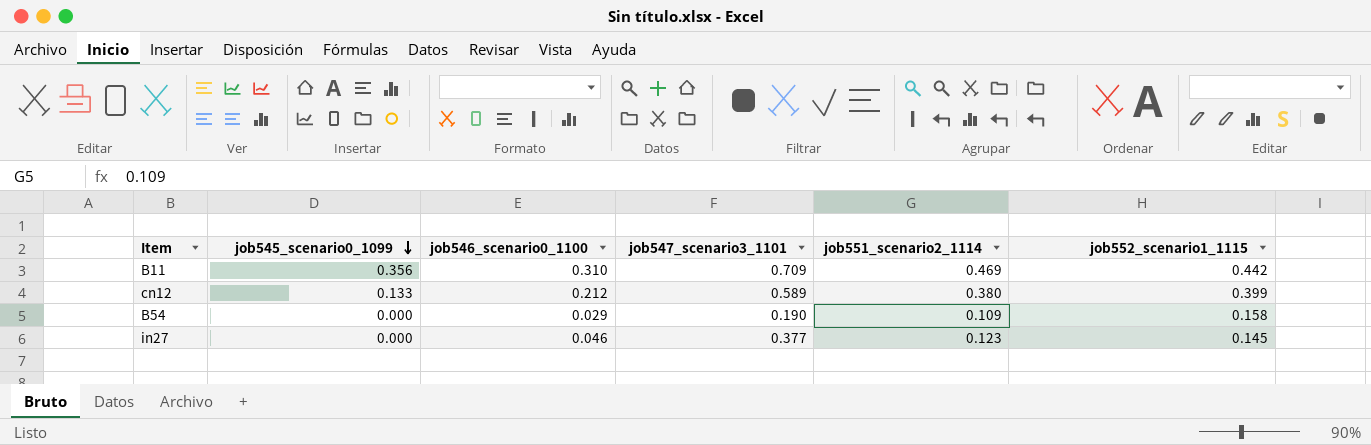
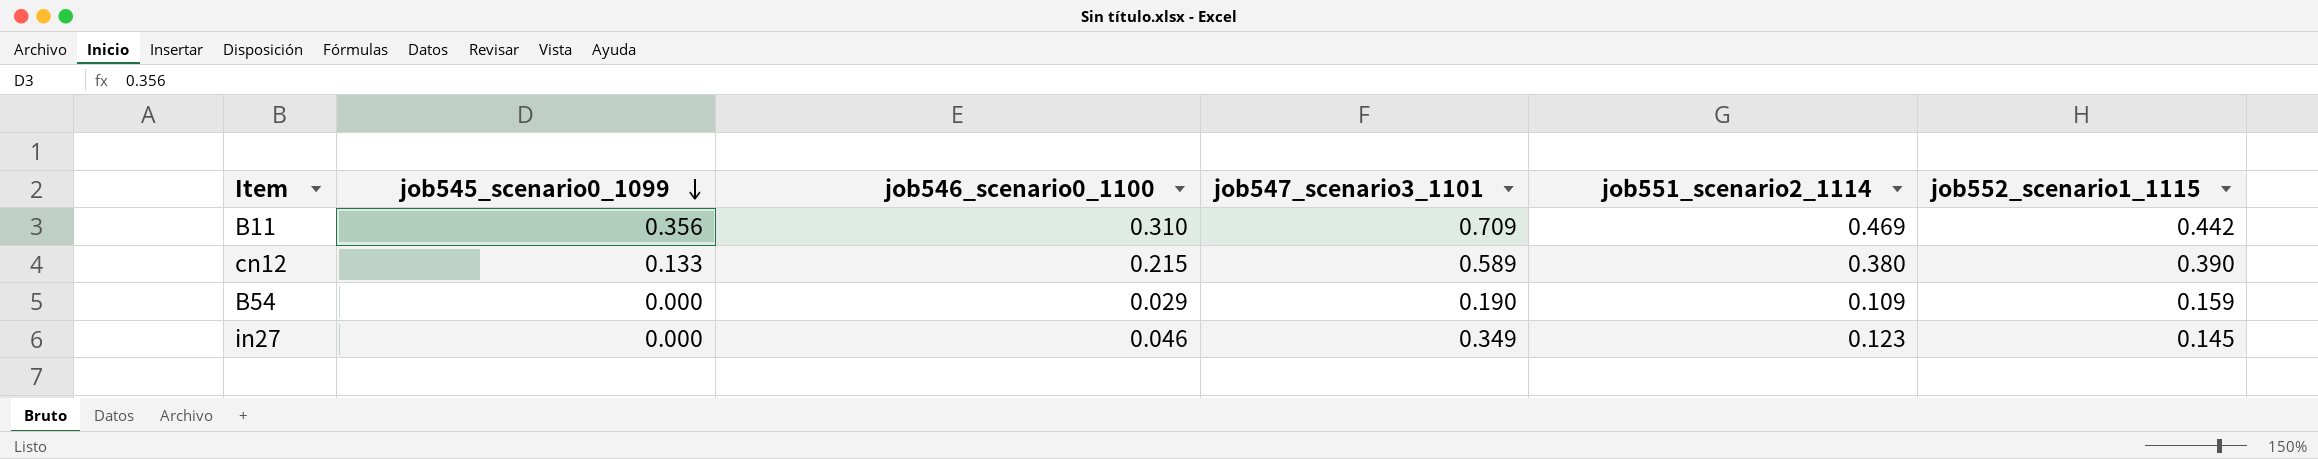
cn12 | job546_scenario0_1100: 0.212 -> 0.215
cn12 | job552_scenario1_1115: 0.399 -> 0.390
B54 | job552_scenario1_1115: 0.158 -> 0.159
in27 | job547_scenario3_1101: 0.377 -> 0.349

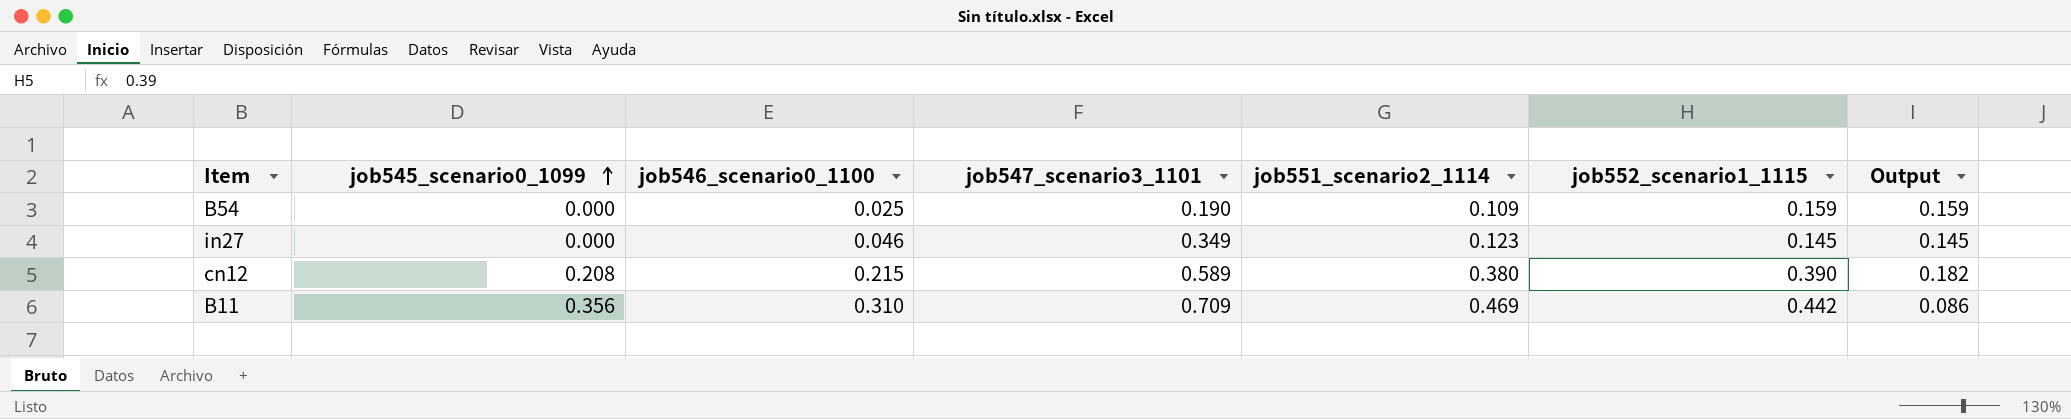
row order: job545_scenario0_1099 descending -> job545_scenario0_1099 ascending
column Output | formula: none -> [job552_scenario1_1115] - [job545_scenario0_1099]
B54 | job546_scenario0_1100: 0.029 -> 0.025
cn12 | job545_scenario0_1099: 0.133 -> 0.208

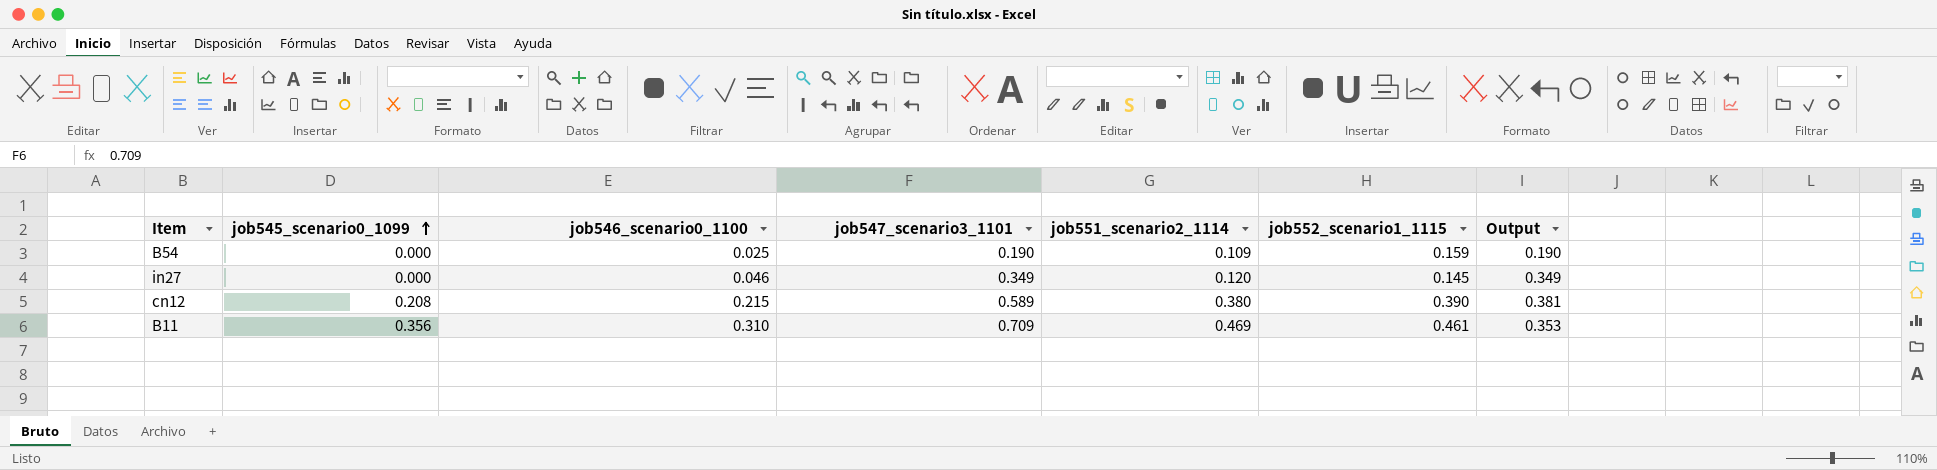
column Output | formula: [job552_scenario1_1115] - [job545_scenario0_1099] -> [job547_scenario3_1101] - [job545_scenario0_1099]
in27 | job551_scenario2_1114: 0.123 -> 0.120
B11 | job552_scenario1_1115: 0.442 -> 0.461

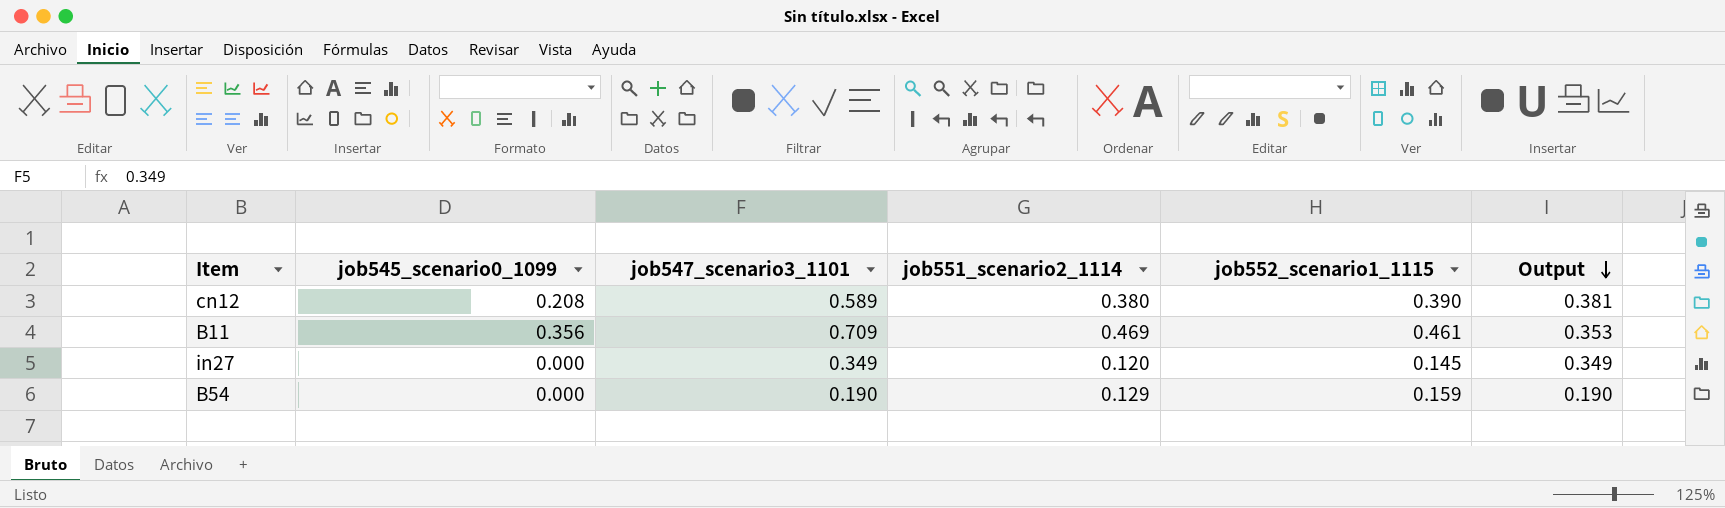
row order: job545_scenario0_1099 ascending -> Output descending
column job546_scenario0_1100 | position: 3 -> none
B54 | job551_scenario2_1114: 0.109 -> 0.129

